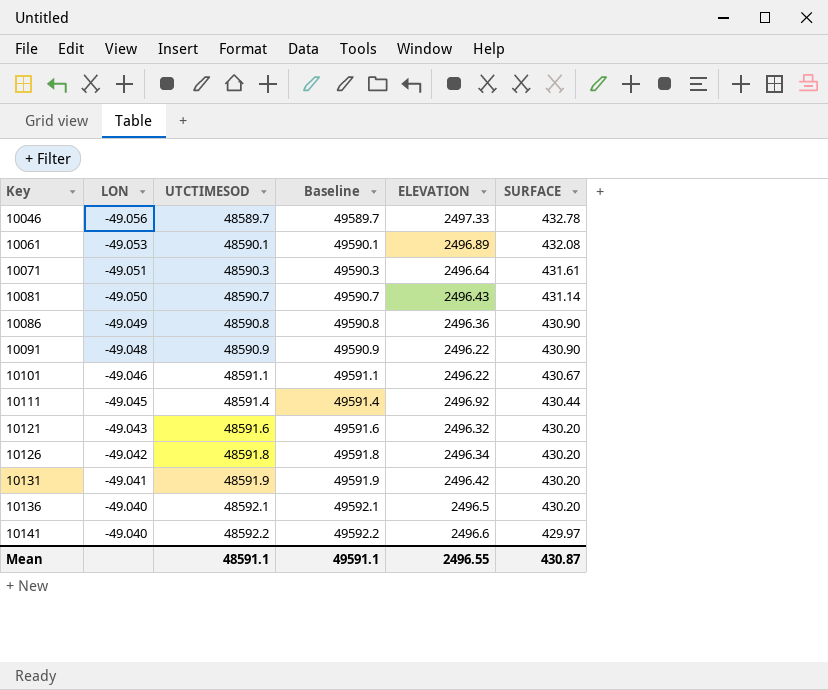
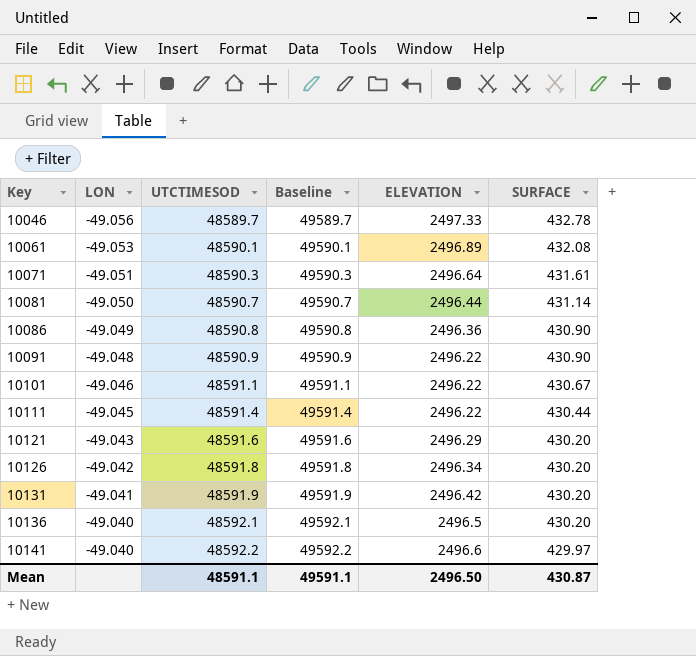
10081 | ELEVATION: 2496.43 -> 2496.44
10111 | ELEVATION: 2496.92 -> 2496.22
10121 | ELEVATION: 2496.32 -> 2496.29
Mean | ELEVATION: 2496.55 -> 2496.50

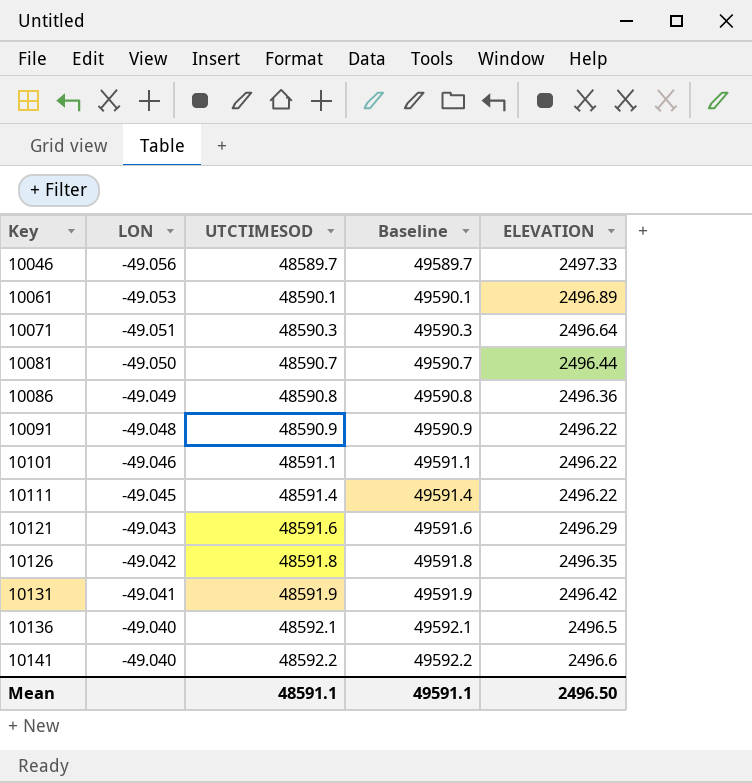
column SURFACE | position: 6 -> none
10126 | ELEVATION: 2496.34 -> 2496.35

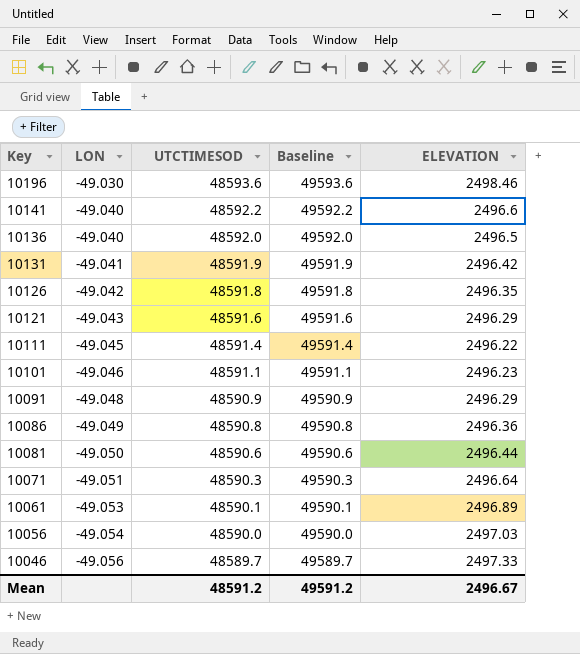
row order: Key ascending -> Key descending
row 10196: none -> -49.030 | 48593.6 | 49593.6 | 2498.46
10136 | UTCTIMESOD: 48592.1 -> 48592.0
10136 | Baseline: 49592.1 -> 49592.0
10101 | ELEVATION: 2496.22 -> 2496.23
10091 | ELEVATION: 2496.22 -> 2496.29
10081 | UTCTIMESOD: 48590.7 -> 48590.6
10081 | Baseline: 49590.7 -> 49590.6
row 10056: none -> -49.054 | 48590.0 | 49590.0 | 2497.03
Mean | UTCTIMESOD: 48591.1 -> 48591.2
Mean | Baseline: 49591.1 -> 49591.2
Mean | ELEVATION: 2496.50 -> 2496.67

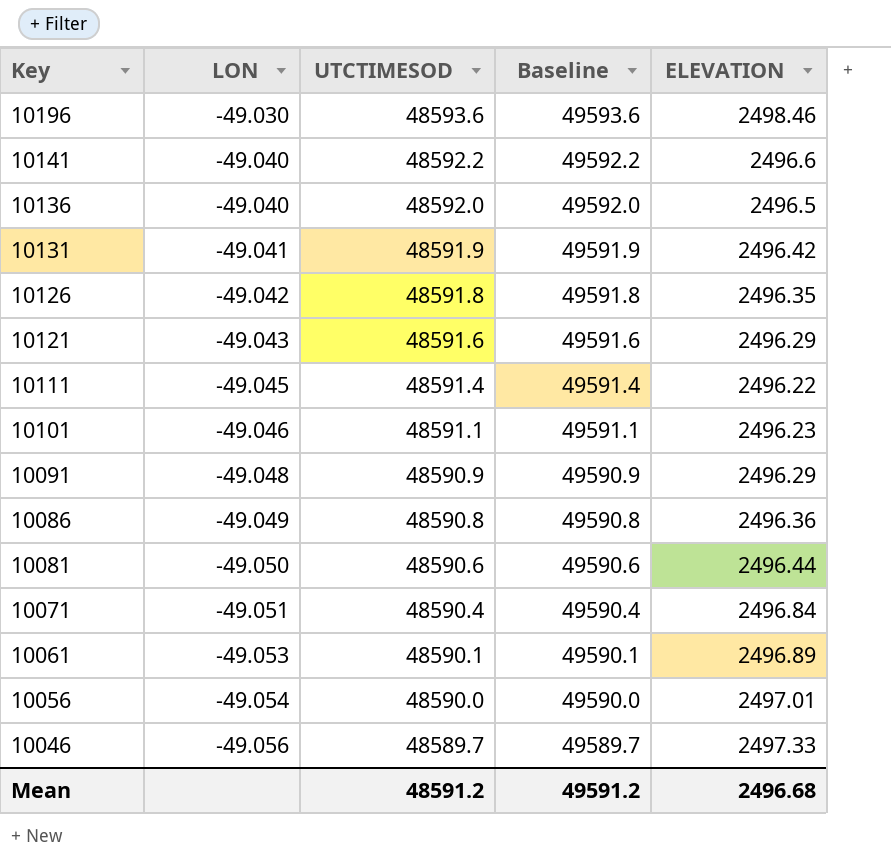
10071 | UTCTIMESOD: 48590.3 -> 48590.4
10071 | Baseline: 49590.3 -> 49590.4
10071 | ELEVATION: 2496.64 -> 2496.84
10056 | ELEVATION: 2497.03 -> 2497.01
Mean | ELEVATION: 2496.67 -> 2496.68

